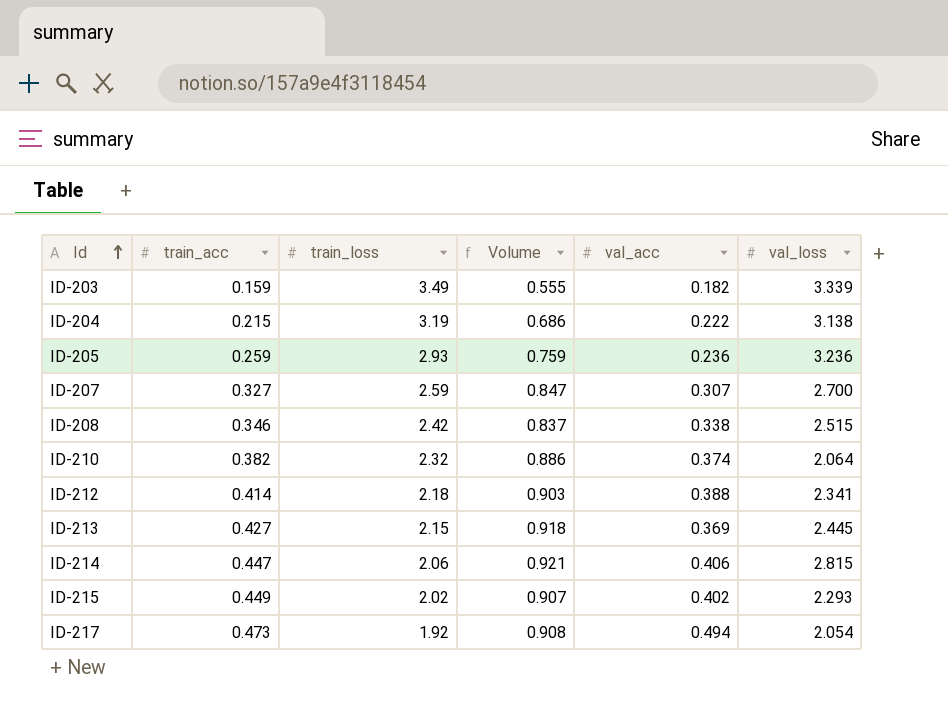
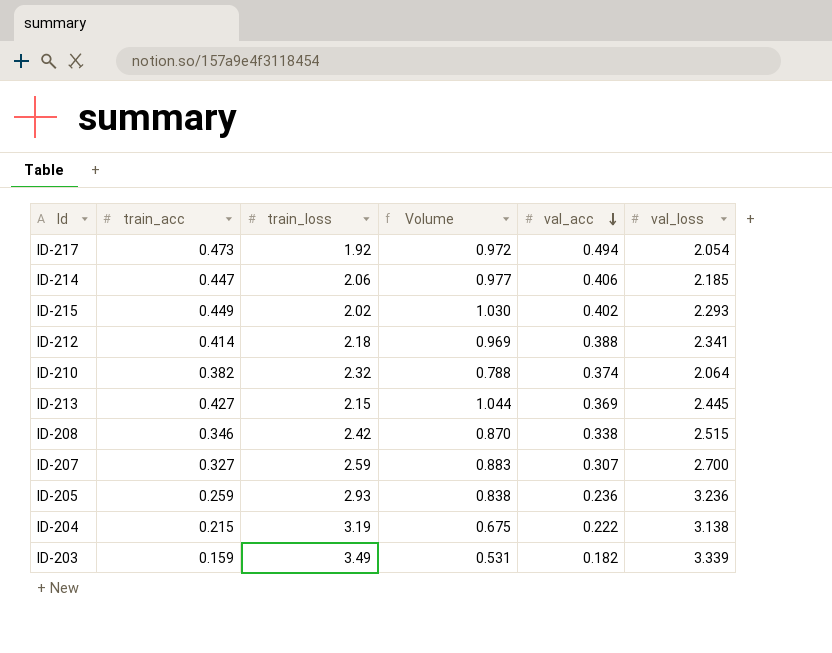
row order: Id ascending -> val_acc descending
column Volume | formula: [train_acc] * [train_loss] -> [train_acc] * [val_loss]
ID-214 | val_loss: 2.815 -> 2.185

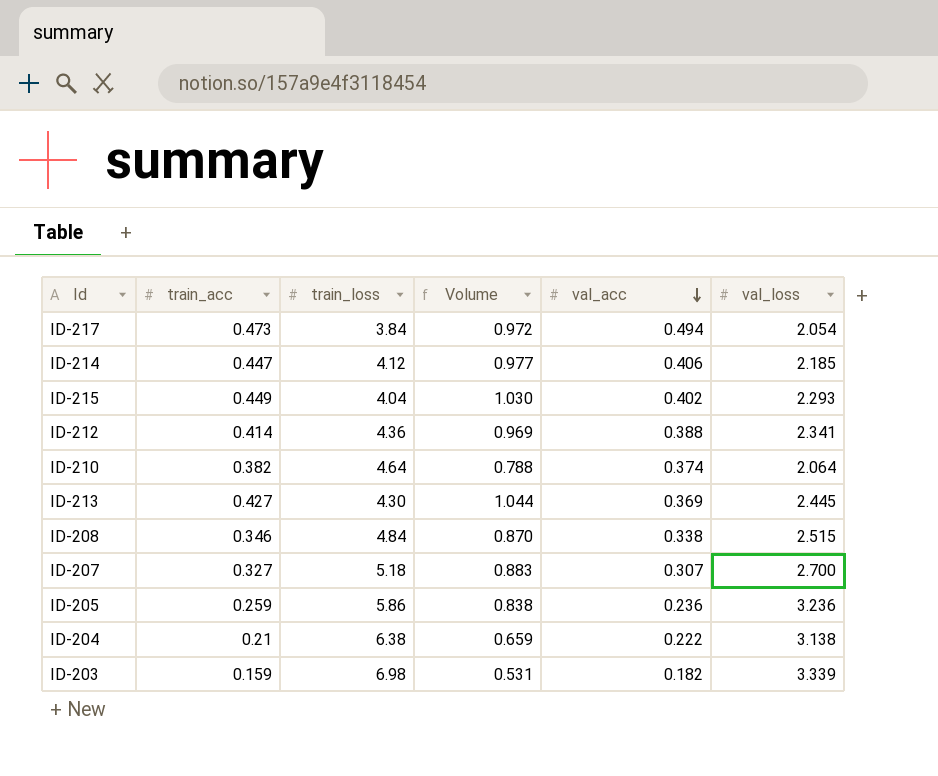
ID-217 | train_loss: 1.92 -> 3.84
ID-214 | train_loss: 2.06 -> 4.12
ID-215 | train_loss: 2.02 -> 4.04
ID-212 | train_loss: 2.18 -> 4.36
ID-210 | train_loss: 2.32 -> 4.64
ID-213 | train_loss: 2.15 -> 4.30
ID-208 | train_loss: 2.42 -> 4.84
ID-207 | train_loss: 2.59 -> 5.18
ID-205 | train_loss: 2.93 -> 5.86
ID-204 | train_acc: 0.215 -> 0.21
ID-204 | train_loss: 3.19 -> 6.38
ID-204 | Volume: 0.675 -> 0.659
ID-203 | train_loss: 3.49 -> 6.98

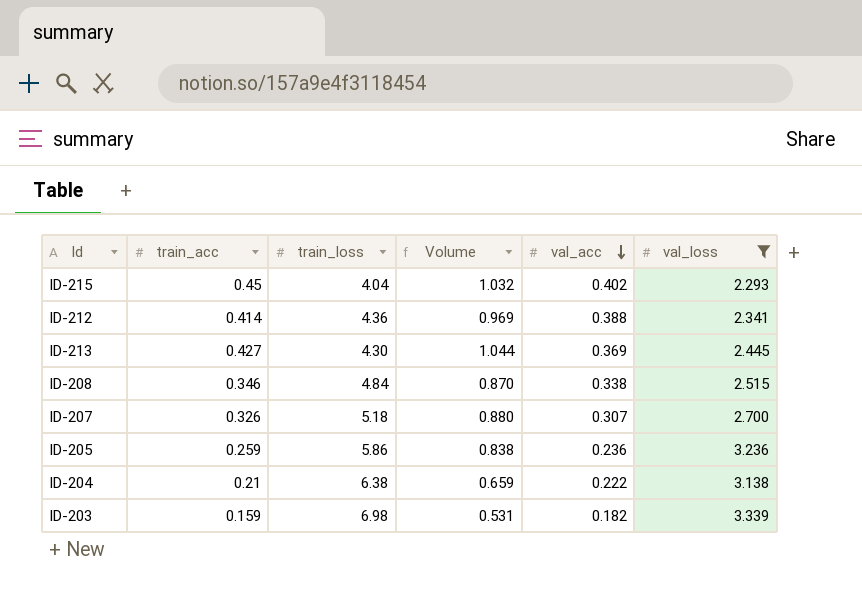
filter: none -> val_loss >= 2.293
ID-215 | train_acc: 0.449 -> 0.45
ID-215 | Volume: 1.030 -> 1.032
ID-207 | train_acc: 0.327 -> 0.326
ID-207 | Volume: 0.883 -> 0.880

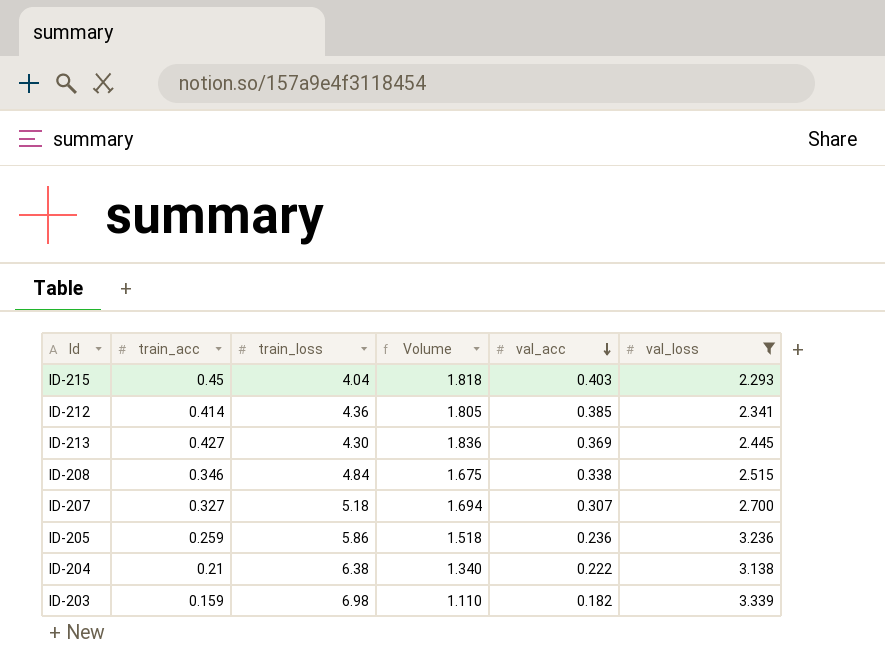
column Volume | formula: [train_acc] * [val_loss] -> [train_acc] * [train_loss]
ID-215 | val_acc: 0.402 -> 0.403
ID-212 | val_acc: 0.388 -> 0.385
ID-207 | train_acc: 0.326 -> 0.327

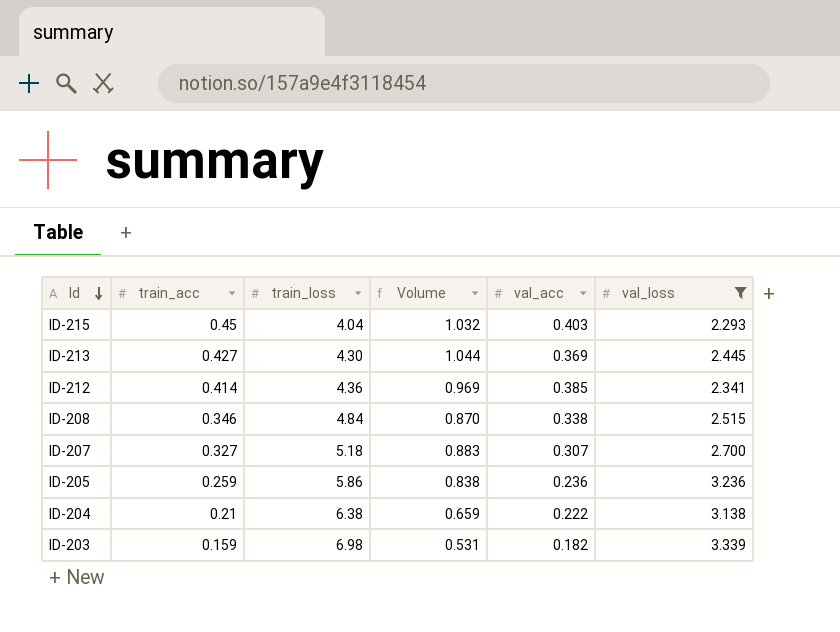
row order: val_acc descending -> Id descending
column Volume | formula: [train_acc] * [train_loss] -> [train_acc] * [val_loss]

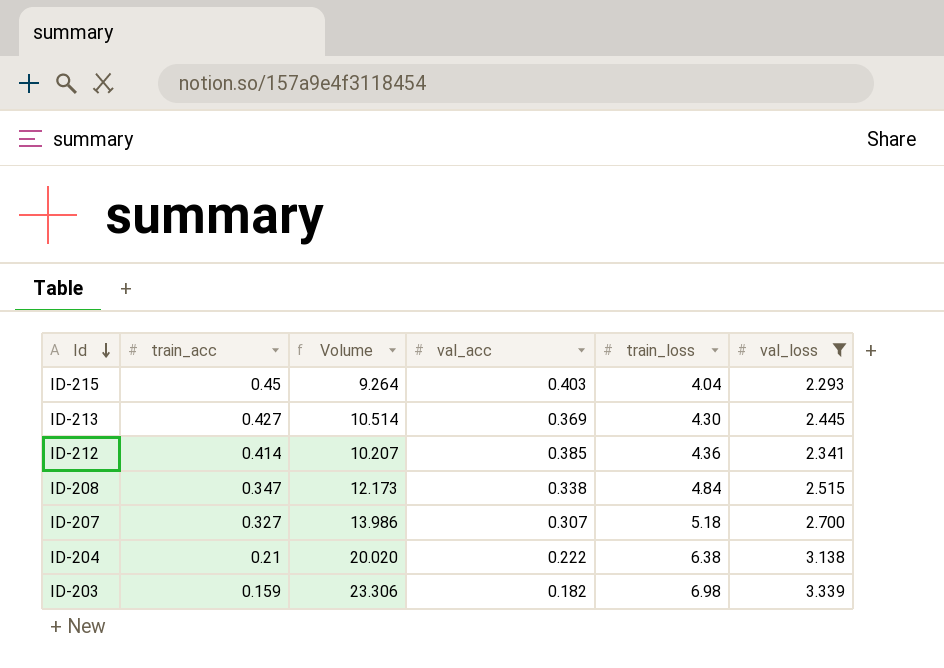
column Volume | formula: [train_acc] * [val_loss] -> [train_loss] * [val_loss]
column train_loss | position: 3 -> 5
row ID-205: 0.259 | 5.86 | 0.838 | 0.236 | 3.236 -> none
ID-208 | train_acc: 0.346 -> 0.347

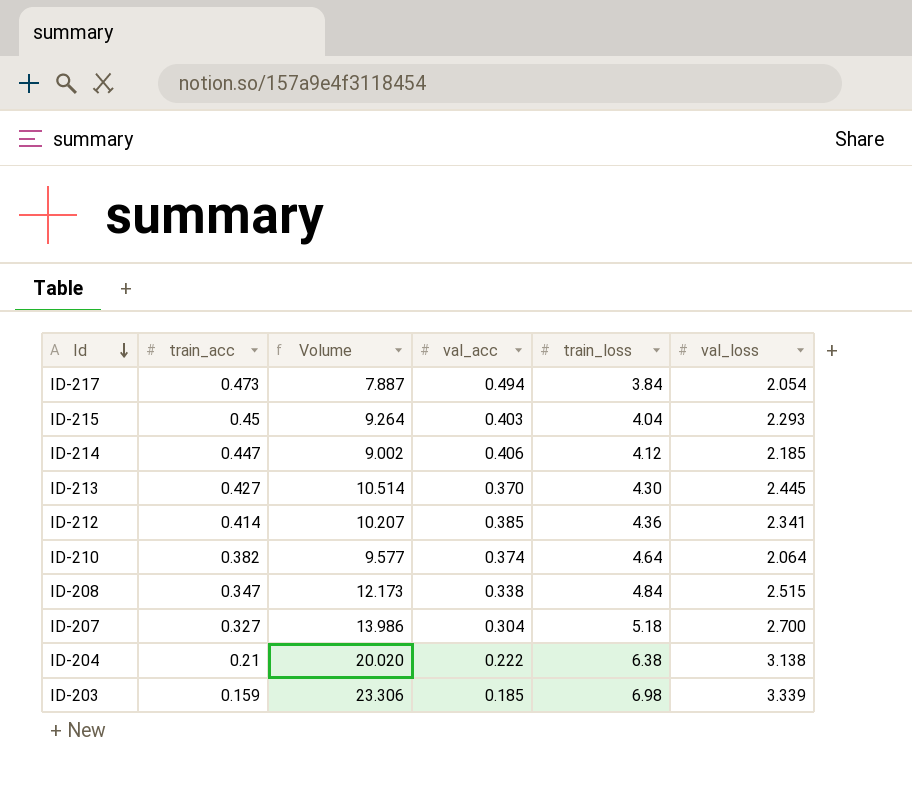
filter: val_loss >= 2.293 -> none
ID-213 | val_acc: 0.369 -> 0.370
ID-207 | val_acc: 0.307 -> 0.304
ID-203 | val_acc: 0.182 -> 0.185

